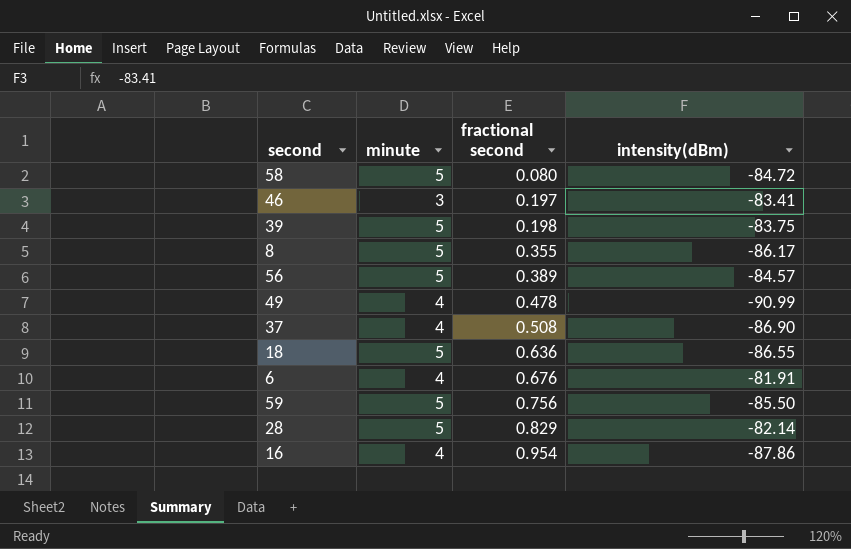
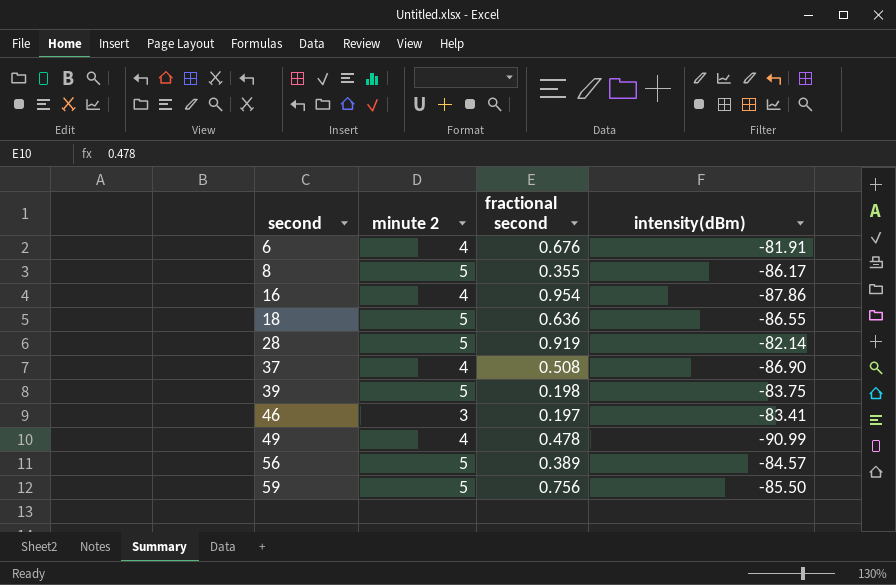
row order: fractional second ascending -> second ascending
column name: minute -> minute 2
row 58: 5 | 0.080 | -84.72 -> none
28 | fractional second: 0.829 -> 0.919

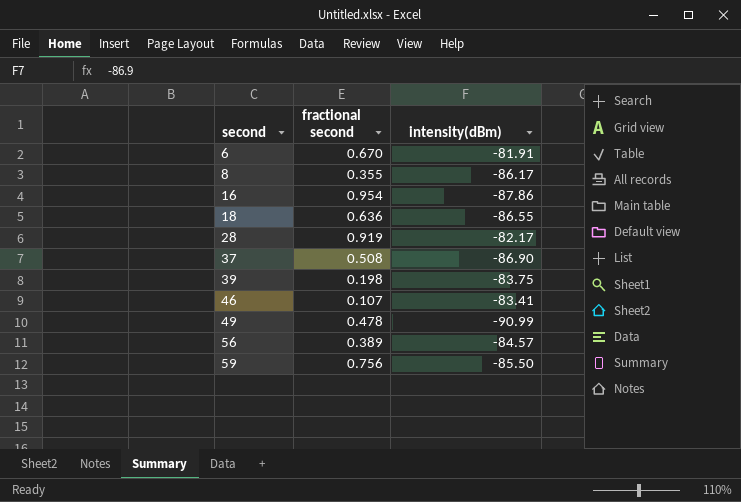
column minute 2 | position: 2 -> none
6 | fractional second: 0.676 -> 0.670
28 | intensity(dBm): -82.14 -> -82.17
46 | fractional second: 0.197 -> 0.107

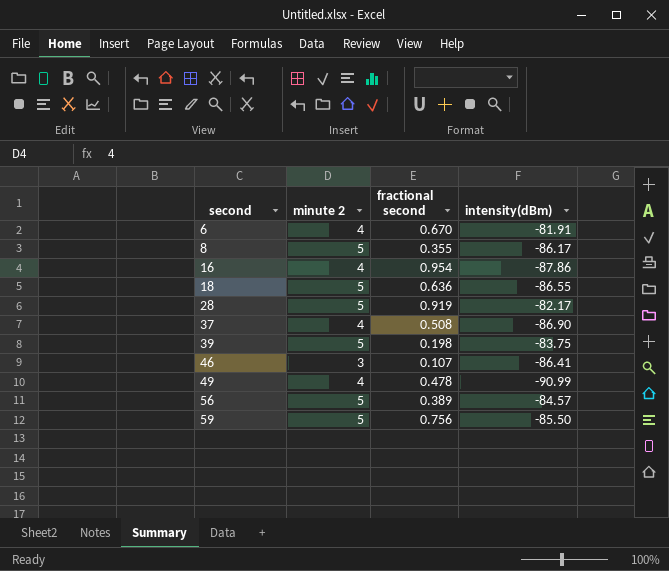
column minute 2 | position: none -> 2
46 | intensity(dBm): -83.41 -> -86.41

